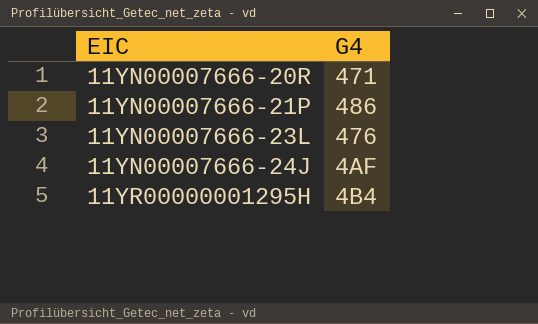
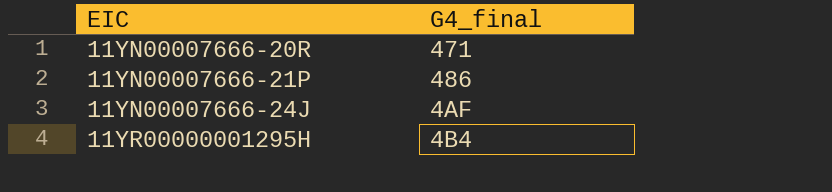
column name: G4 -> G4_final
row 11YN00007666-23L: 476 -> none

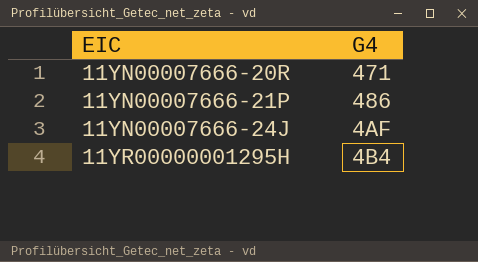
column name: G4_final -> G4

